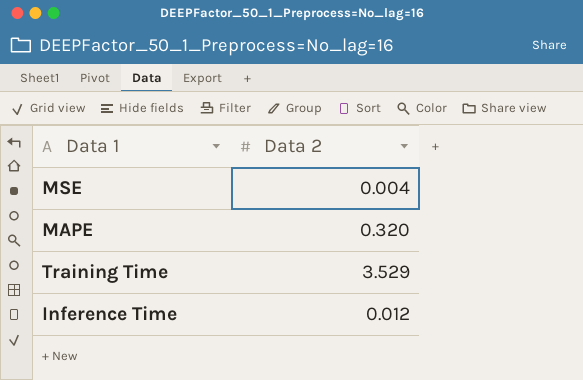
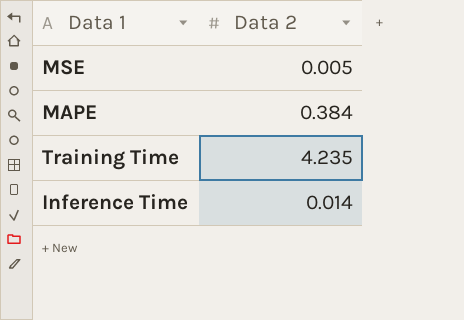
MSE | Data 2: 0.004 -> 0.005
MAPE | Data 2: 0.320 -> 0.384
Training Time | Data 2: 3.529 -> 4.235
Inference Time | Data 2: 0.012 -> 0.014

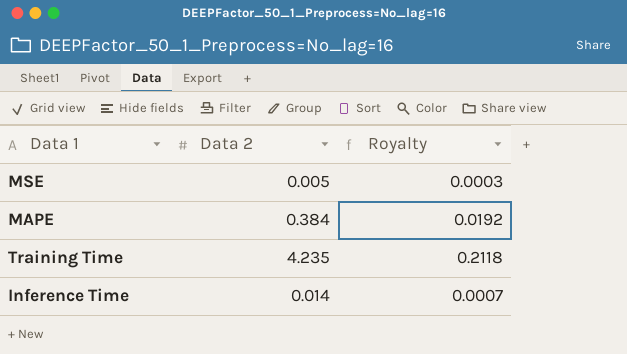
column Royalty | formula: none -> [Data 2] * 0.05

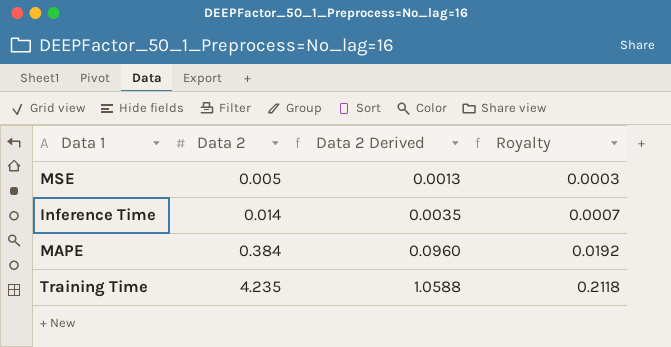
row order: none -> Data 2 ascending
column Data 2 Derived | formula: none -> [Data 2] * 0.25

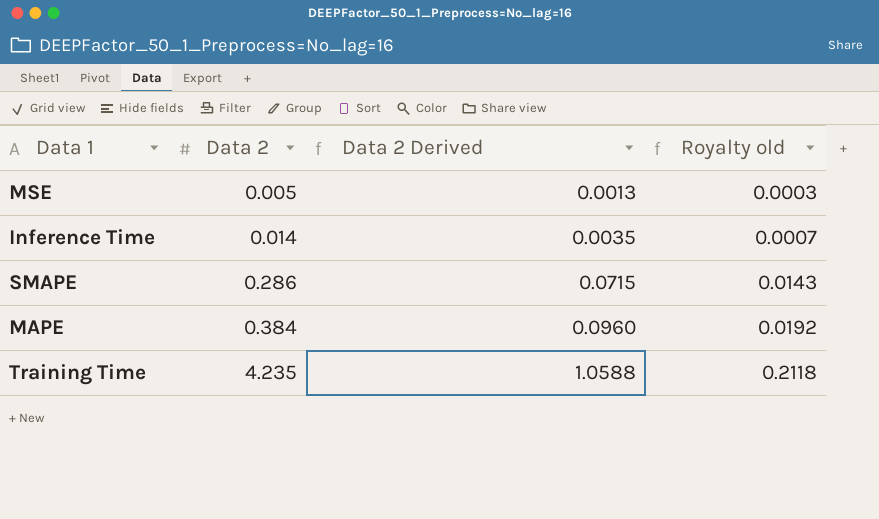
column name: Royalty -> Royalty old
row SMAPE: none -> 0.286 | 0.0715 | 0.0143

